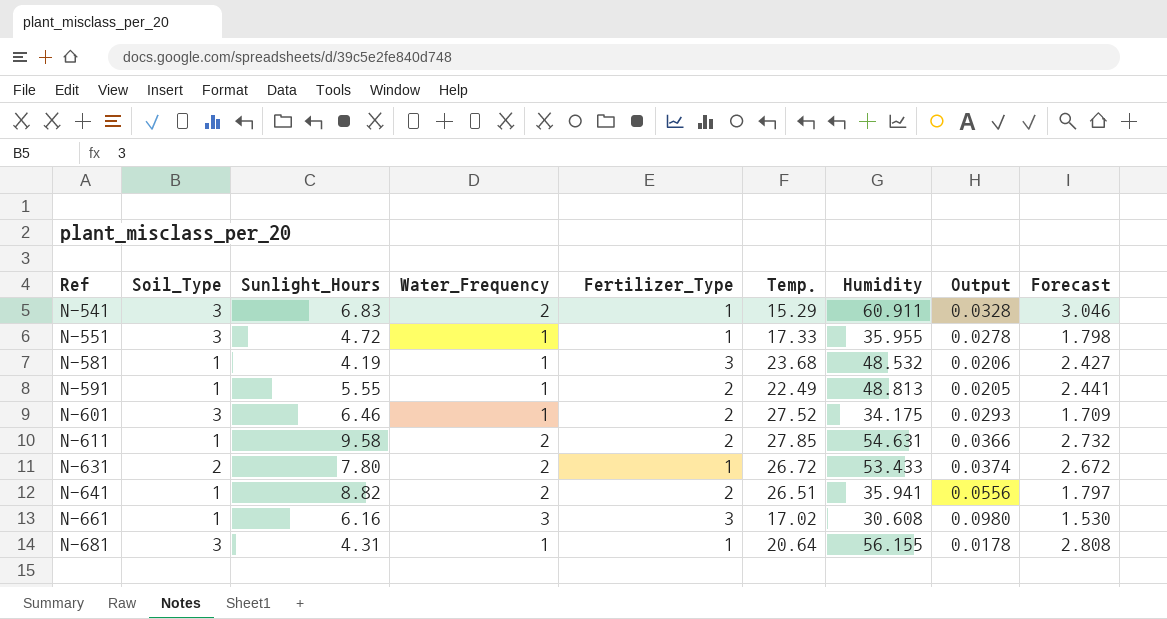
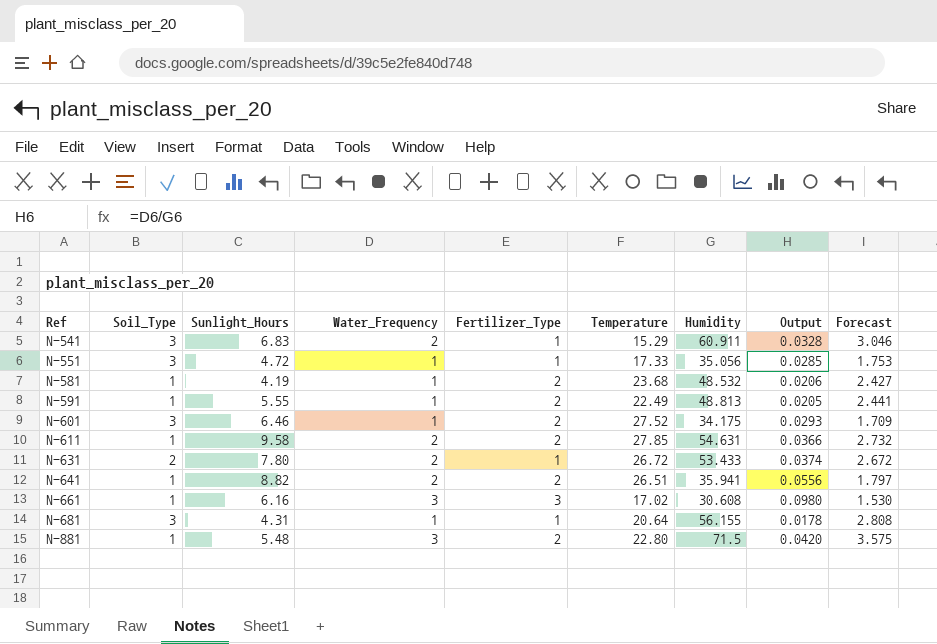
column name: Temp. -> Temperature
N-551 | Humidity: 35.955 -> 35.056
N-551 | Output: 0.0278 -> 0.0285
N-551 | Forecast: 1.798 -> 1.753
N-581 | Fertilizer_Type: 3 -> 2
row N-881: none -> 1 | 5.48 | 3 | 2 | 22.80 | 71.5 | 0.0420 | 3.575

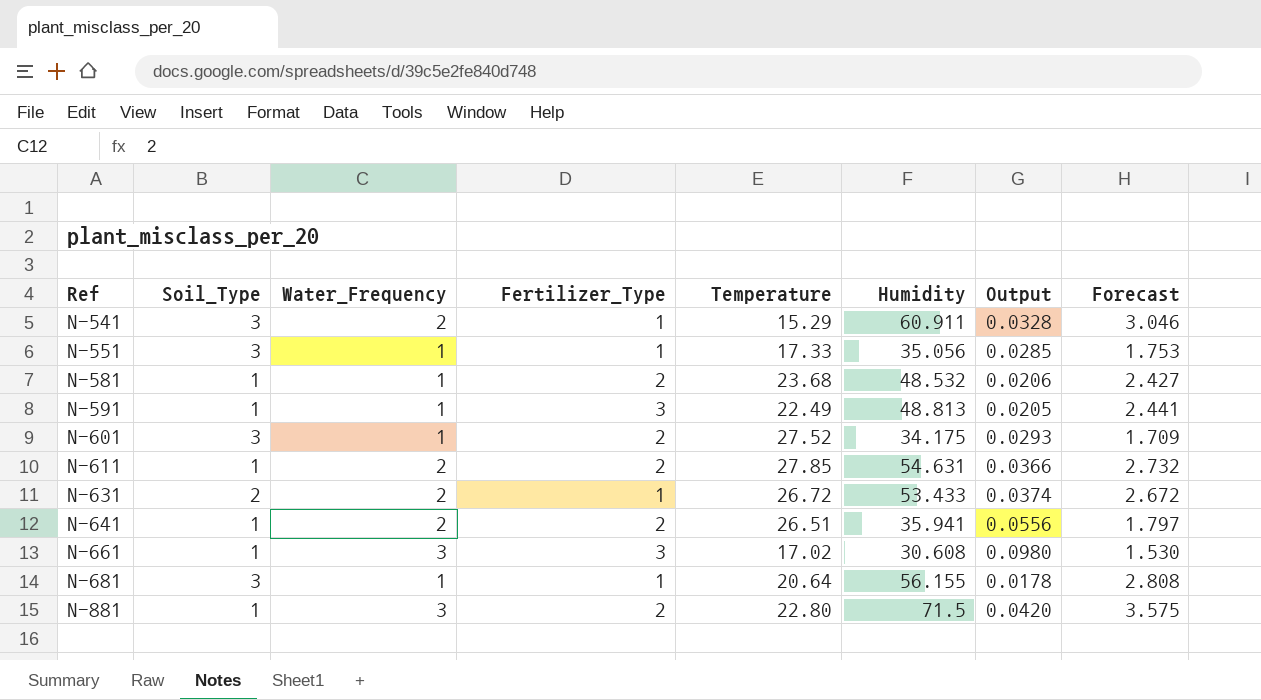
column Sunlight_Hours | position: 3 -> none
N-591 | Fertilizer_Type: 2 -> 3

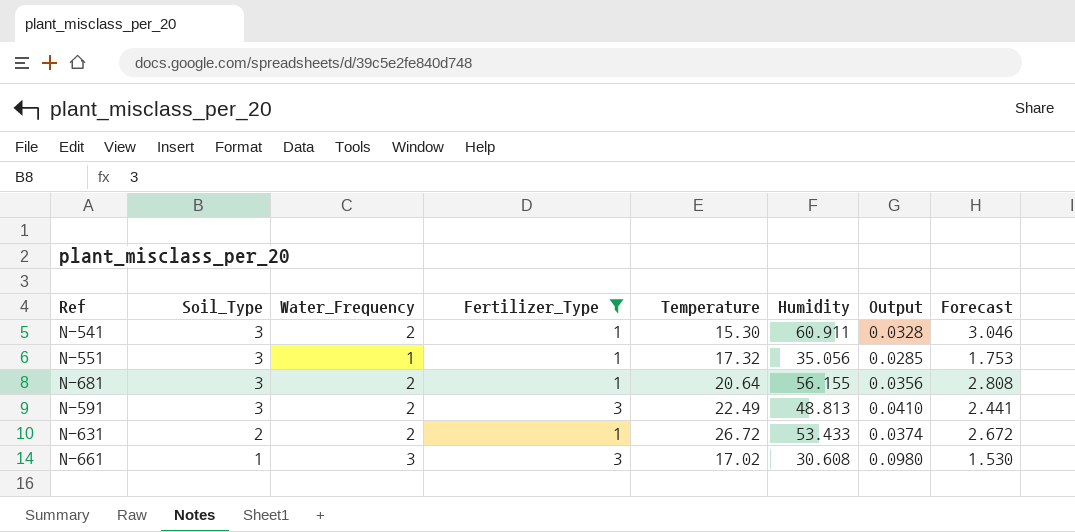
filter: none -> Fertilizer_Type != 2
row order: Ref ascending -> Soil_Type descending
N-541 | Temperature: 15.29 -> 15.30
N-551 | Temperature: 17.33 -> 17.32
N-681 | Water_Frequency: 1 -> 2
N-681 | Output: 0.0178 -> 0.0356
N-591 | Soil_Type: 1 -> 3
N-591 | Water_Frequency: 1 -> 2
N-591 | Output: 0.0205 -> 0.0410

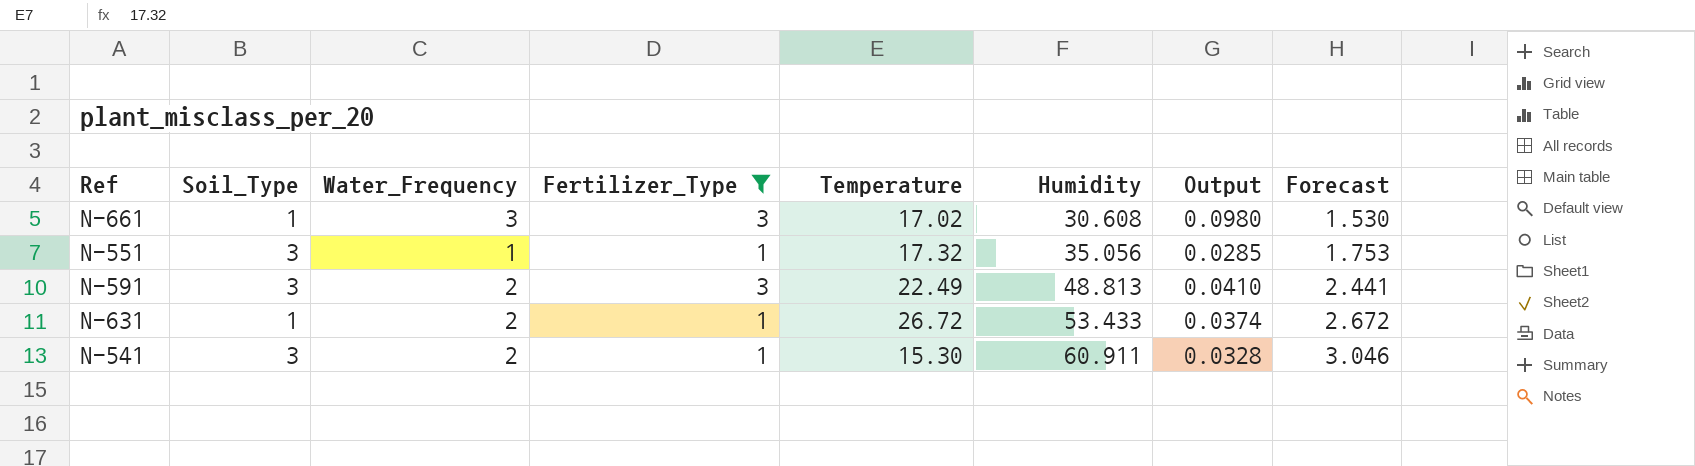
row order: Soil_Type descending -> Humidity ascending
row N-681: 3 | 2 | 1 | 20.64 | 56.155 | 0.0356 | 2.808 -> none
N-631 | Soil_Type: 2 -> 1

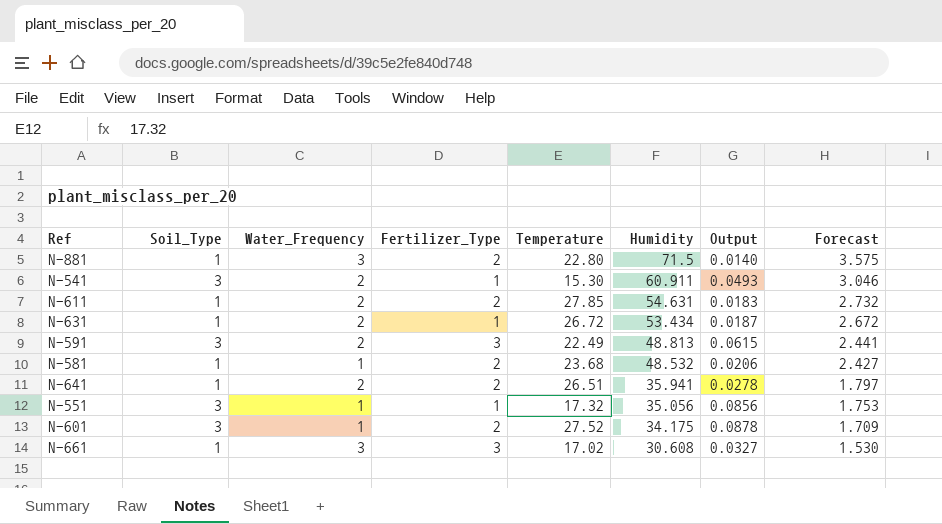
filter: Fertilizer_Type != 2 -> none
row order: Humidity ascending -> Humidity descending
column Output | formula: [Water_Frequency] / [Humidity] -> [Soil_Type] / [Humidity]
N-631 | Humidity: 53.433 -> 53.434

